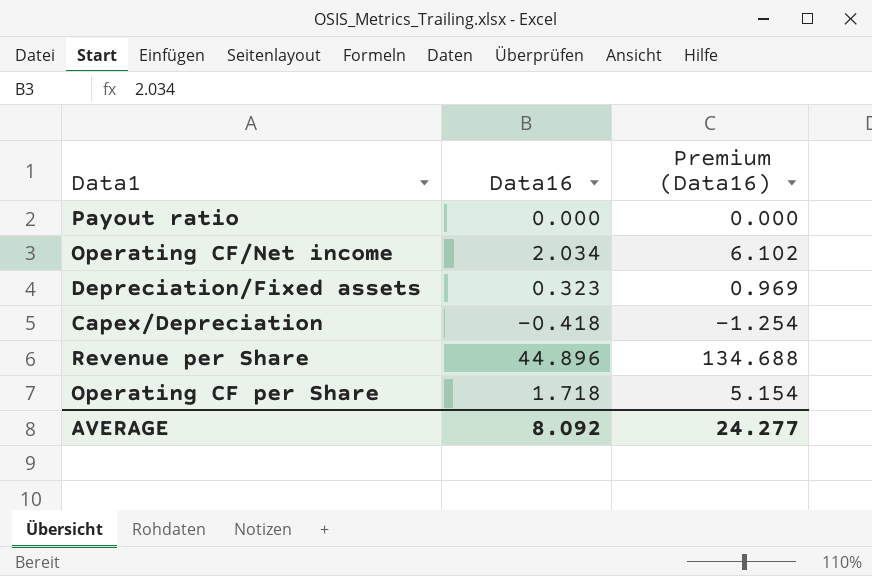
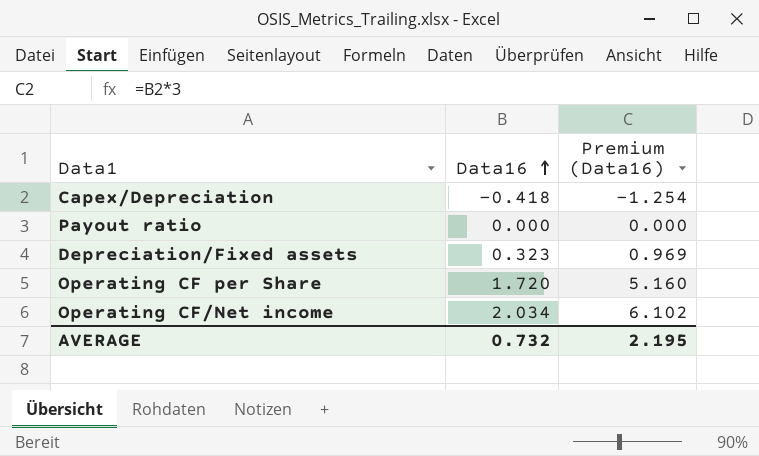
row order: none -> Data16 ascending
row Revenue per Share: 44.896 | 134.688 -> none
Operating CF per Share | Data16: 1.718 -> 1.720
Operating CF per Share | Premium (Data16): 5.154 -> 5.160
AVERAGE | Data16: 8.092 -> 0.732
AVERAGE | Premium (Data16): 24.277 -> 2.195

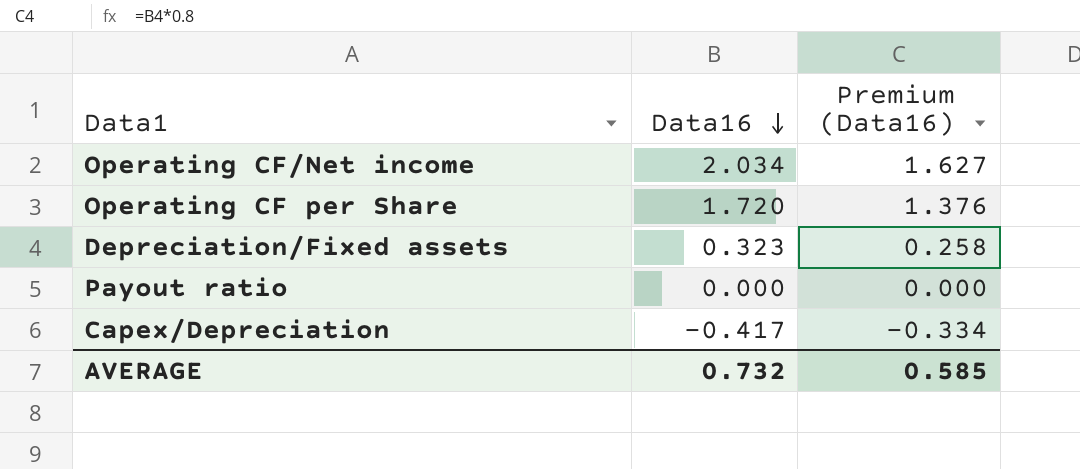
row order: Data16 ascending -> Data16 descending
column Premium (Data16) | formula: [Data16] * 3 -> [Data16] * 0.8
Capex/Depreciation | Data16: -0.418 -> -0.417
AVERAGE | Premium (Data16): 2.195 -> 0.585

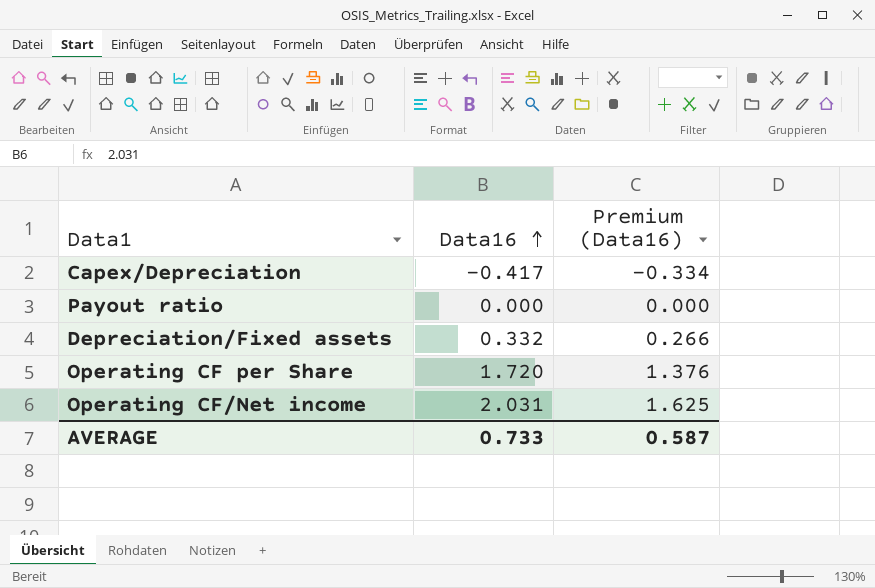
row order: Data16 descending -> Data16 ascending
Depreciation/Fixed assets | Data16: 0.323 -> 0.332
Depreciation/Fixed assets | Premium (Data16): 0.258 -> 0.266
Operating CF/Net income | Data16: 2.034 -> 2.031
Operating CF/Net income | Premium (Data16): 1.627 -> 1.625
AVERAGE | Data16: 0.732 -> 0.733
AVERAGE | Premium (Data16): 0.585 -> 0.587

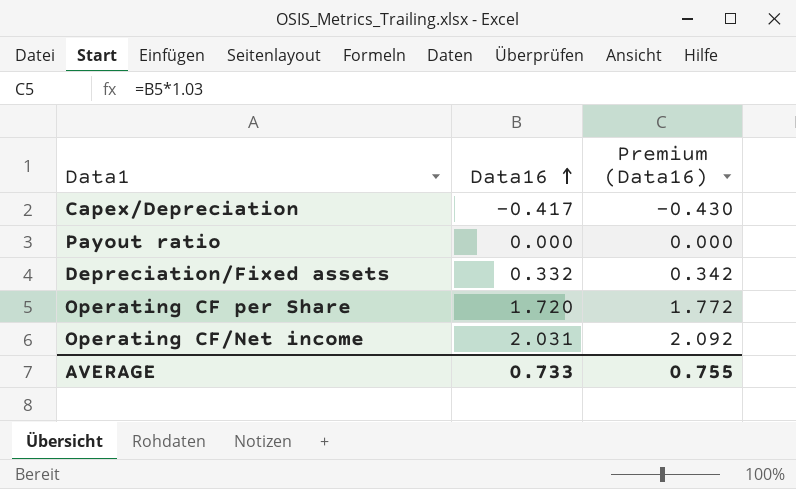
column Premium (Data16) | formula: [Data16] * 0.8 -> [Data16] * 1.03
AVERAGE | Premium (Data16): 0.587 -> 0.755

